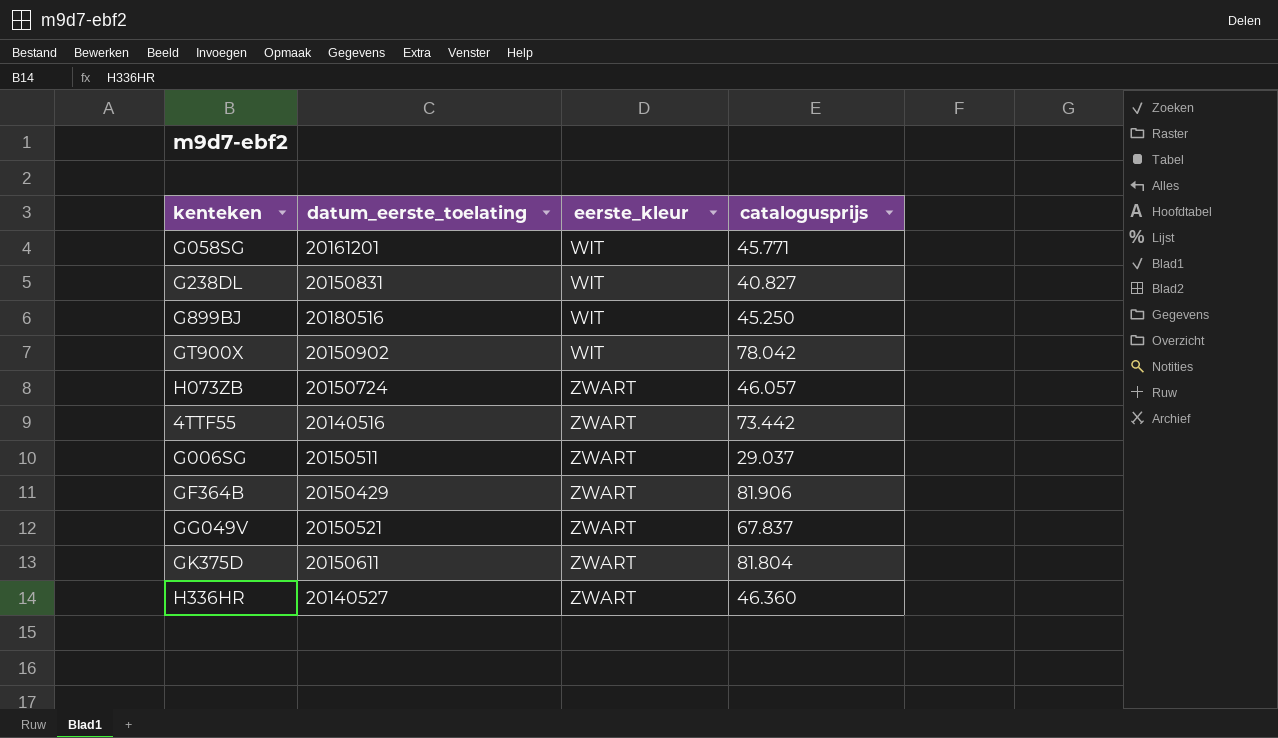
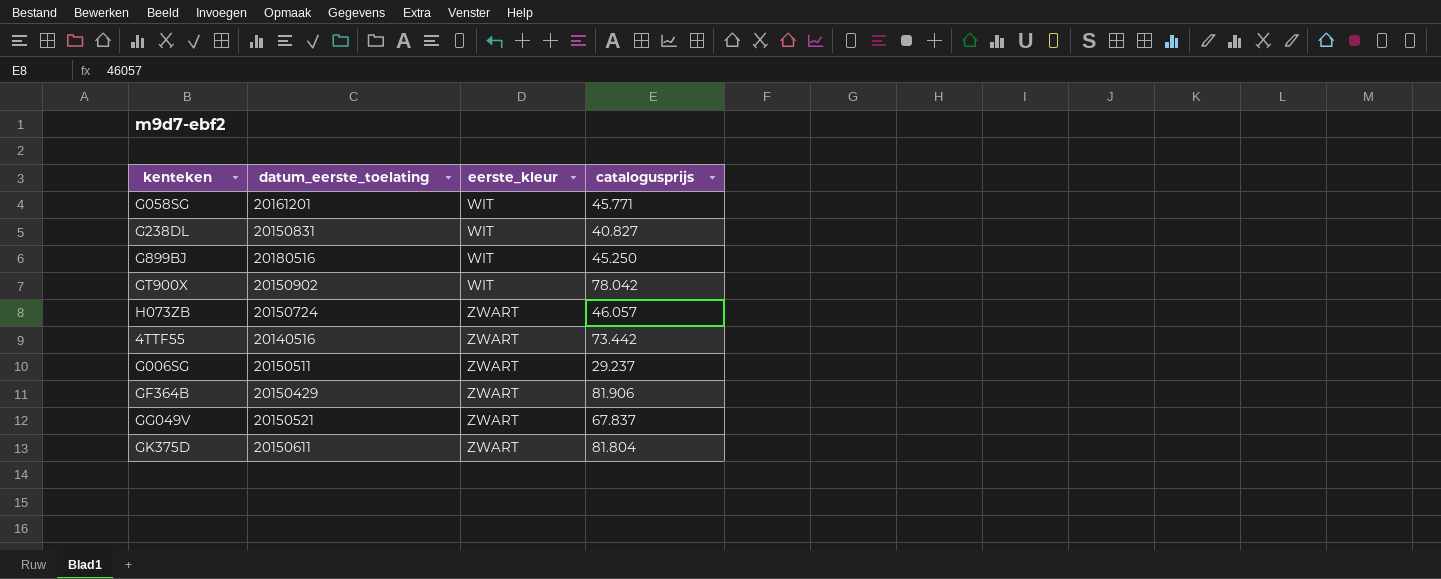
row H336HR: 20140527 | ZWART | 46.360 -> none
G006SG | catalogusprijs: 29.037 -> 29.237

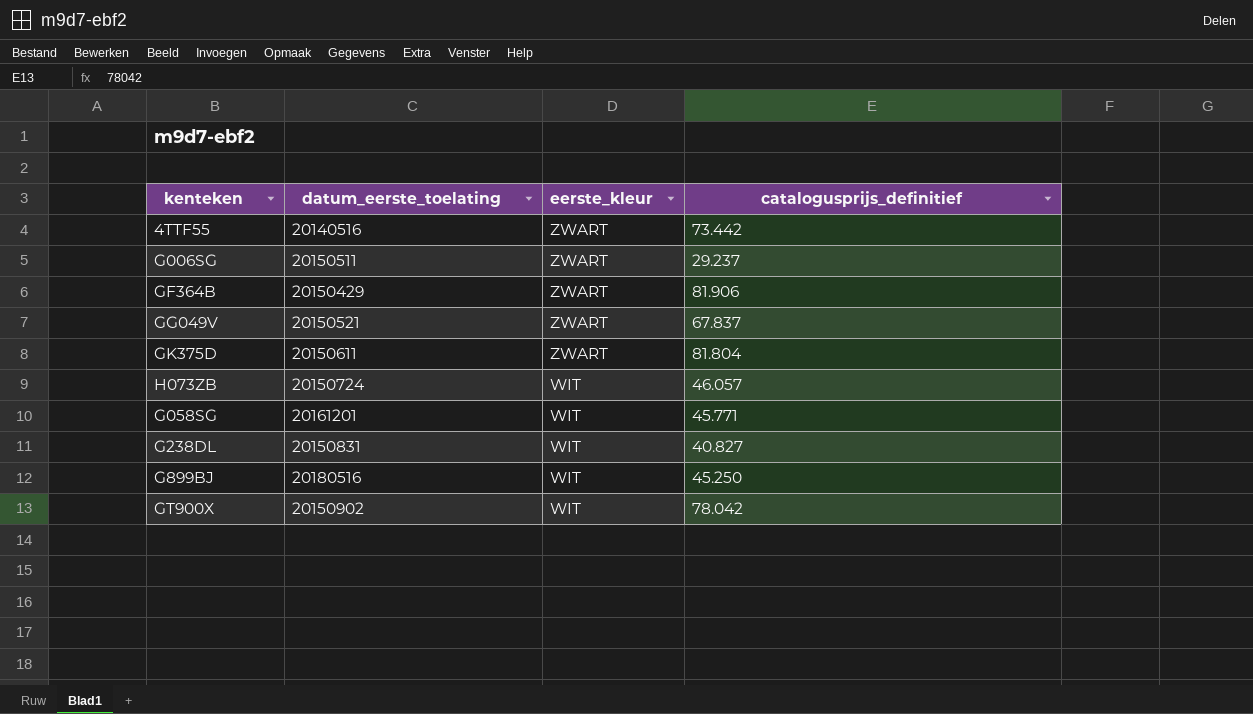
row order: eerste_kleur ascending -> eerste_kleur descending
column name: catalogusprijs -> catalogusprijs_definitief
H073ZB | eerste_kleur: ZWART -> WIT

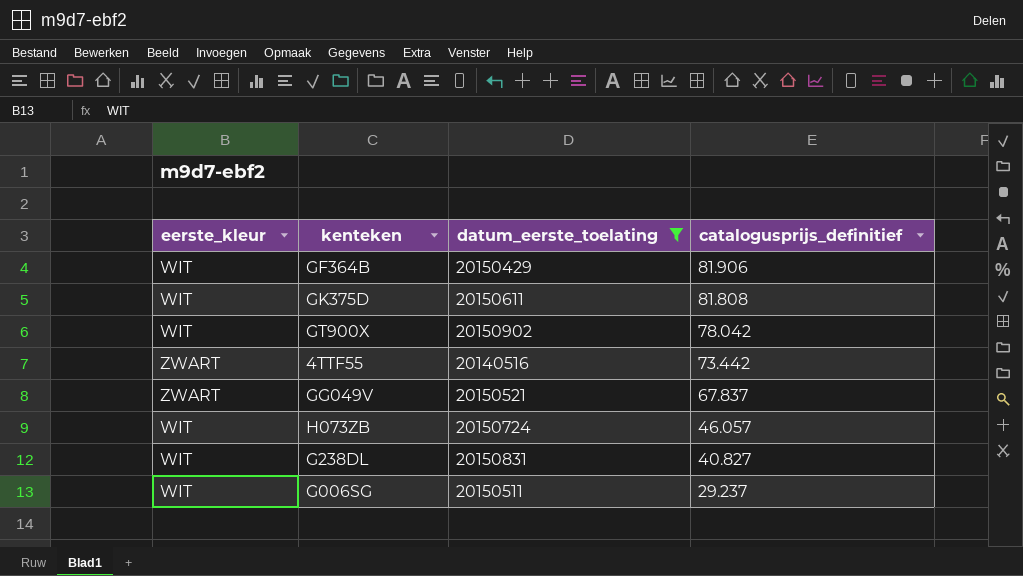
filter: none -> datum_eerste_toelating <= 20150902
row order: eerste_kleur descending -> catalogusprijs_definitief descending
column eerste_kleur | position: 3 -> 1
GF364B | eerste_kleur: ZWART -> WIT
GK375D | eerste_kleur: ZWART -> WIT
GK375D | catalogusprijs_definitief: 81.804 -> 81.808
G006SG | eerste_kleur: ZWART -> WIT

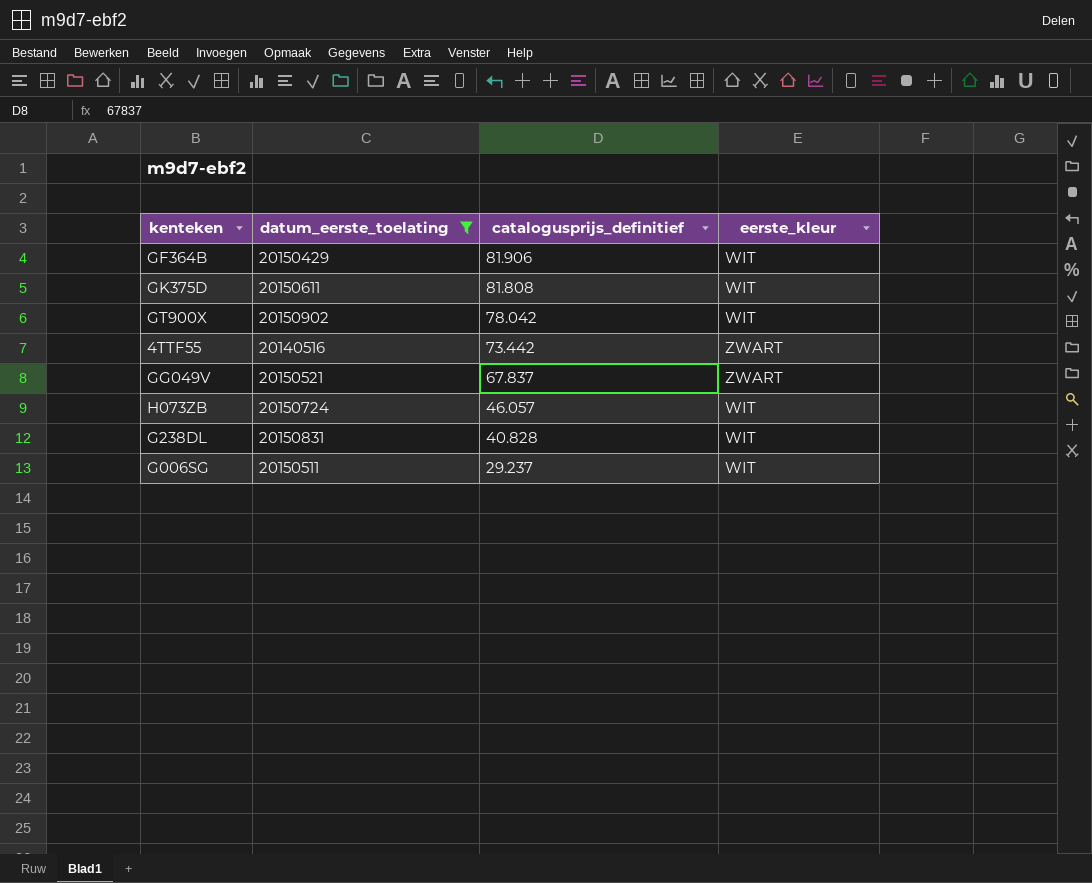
column eerste_kleur | position: 1 -> 4
G238DL | catalogusprijs_definitief: 40.827 -> 40.828

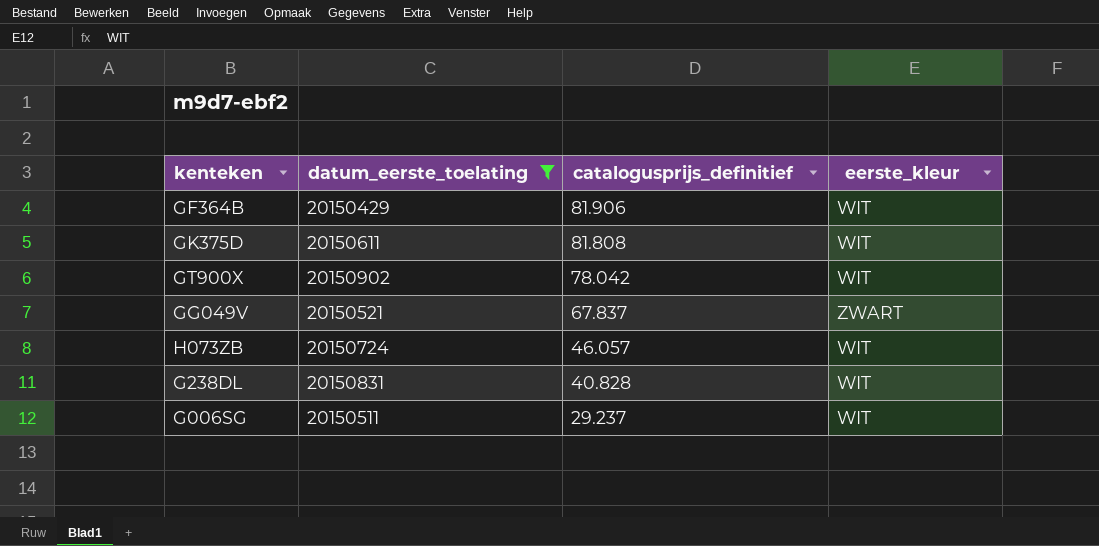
row 4TTF55: 20140516 | 73.442 | ZWART -> none

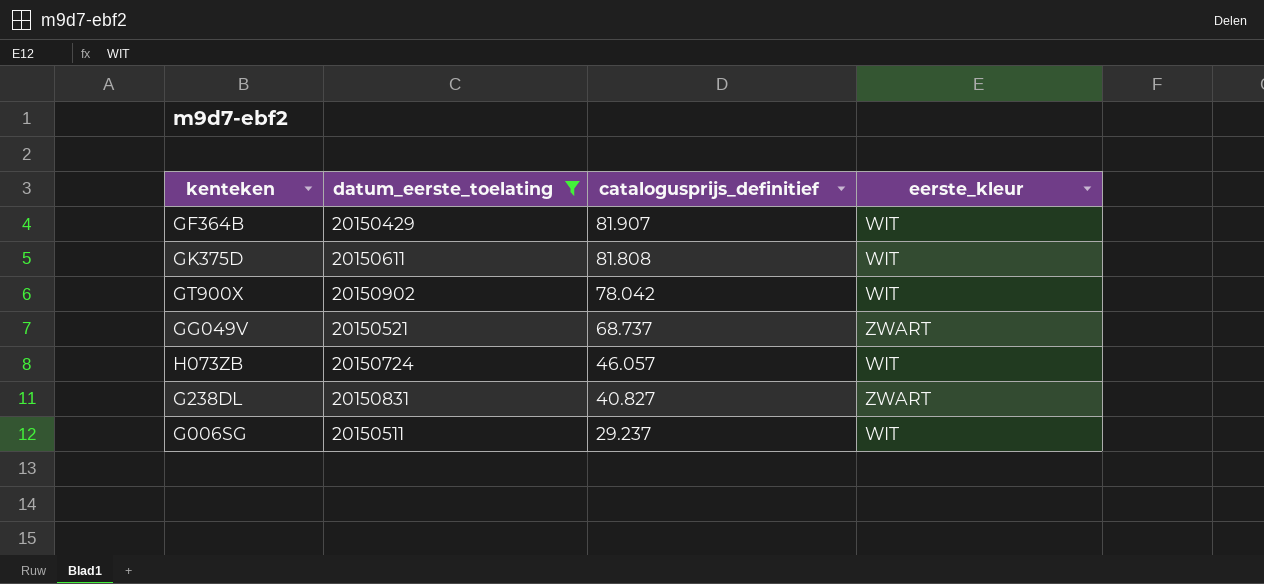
GF364B | catalogusprijs_definitief: 81.906 -> 81.907
GG049V | catalogusprijs_definitief: 67.837 -> 68.737
G238DL | catalogusprijs_definitief: 40.828 -> 40.827
G238DL | eerste_kleur: WIT -> ZWART

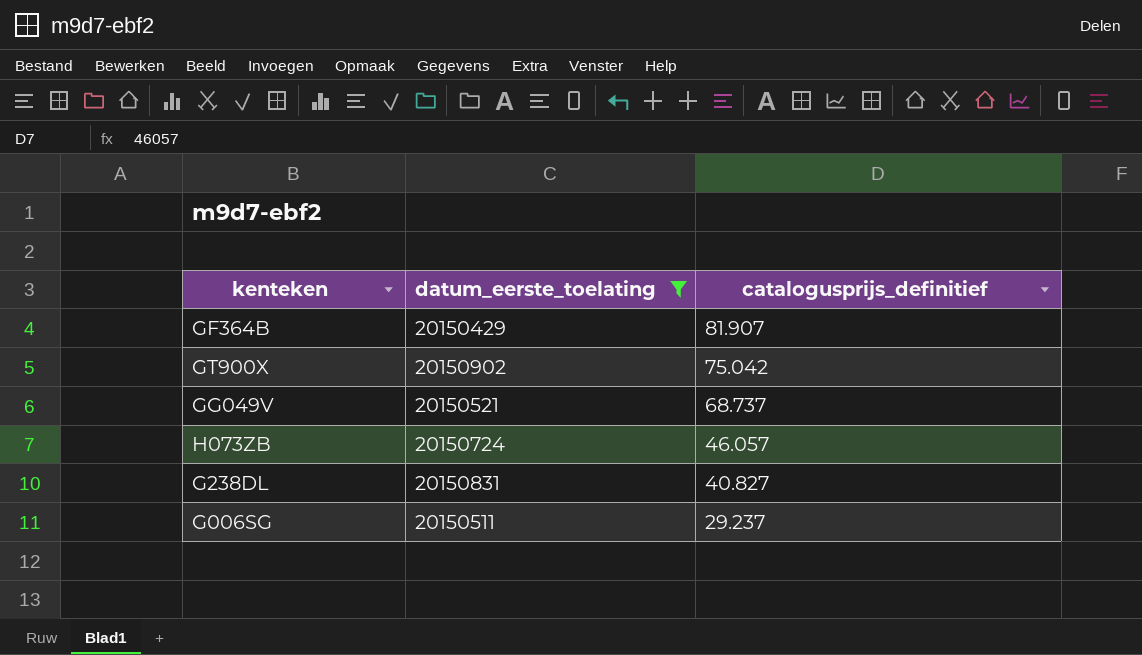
column eerste_kleur | position: 4 -> none
row GK375D: 20150611 | 81.808 | WIT -> none
GT900X | catalogusprijs_definitief: 78.042 -> 75.042

